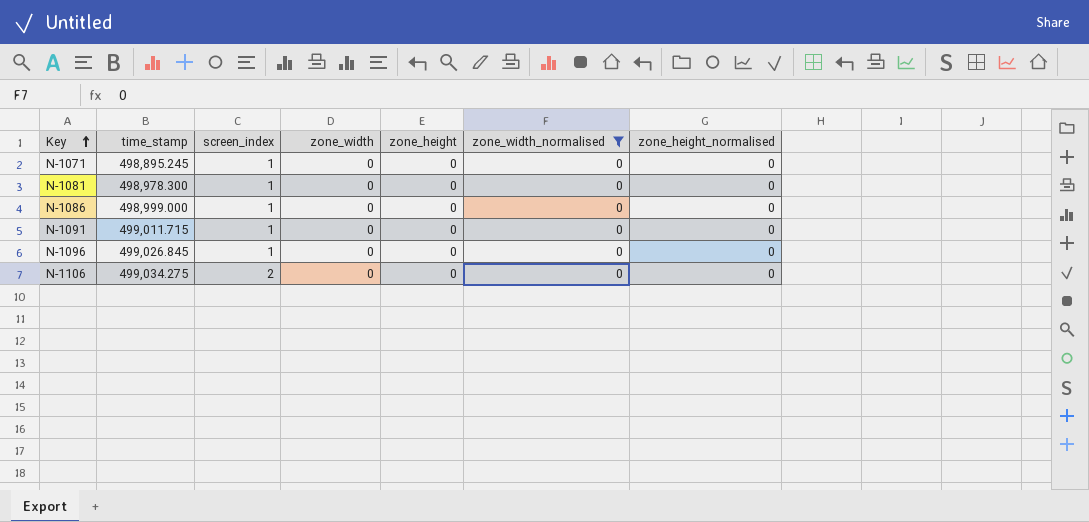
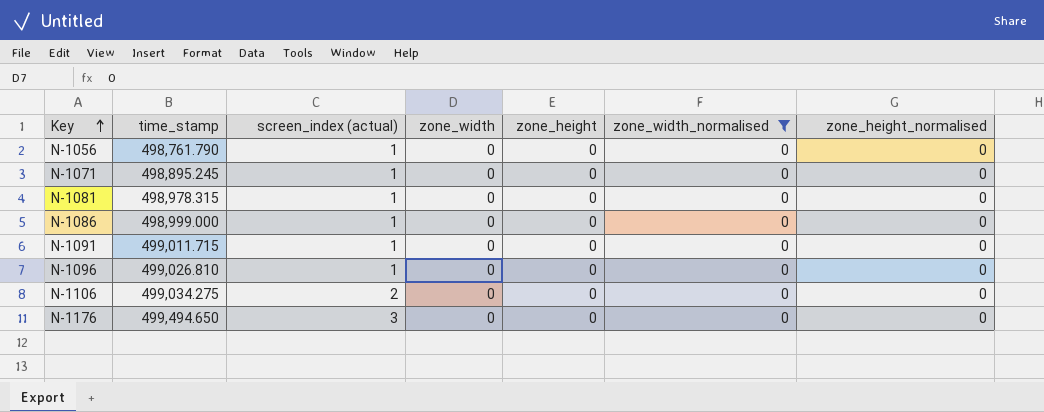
column name: screen_index -> screen_index (actual)
row N-1056: none -> 498,761.790 | 1 | 0 | 0 | 0 | 0
N-1081 | time_stamp: 498,978.300 -> 498,978.315
N-1096 | time_stamp: 499,026.845 -> 499,026.810
row N-1176: none -> 499,494.650 | 3 | 0 | 0 | 0 | 0

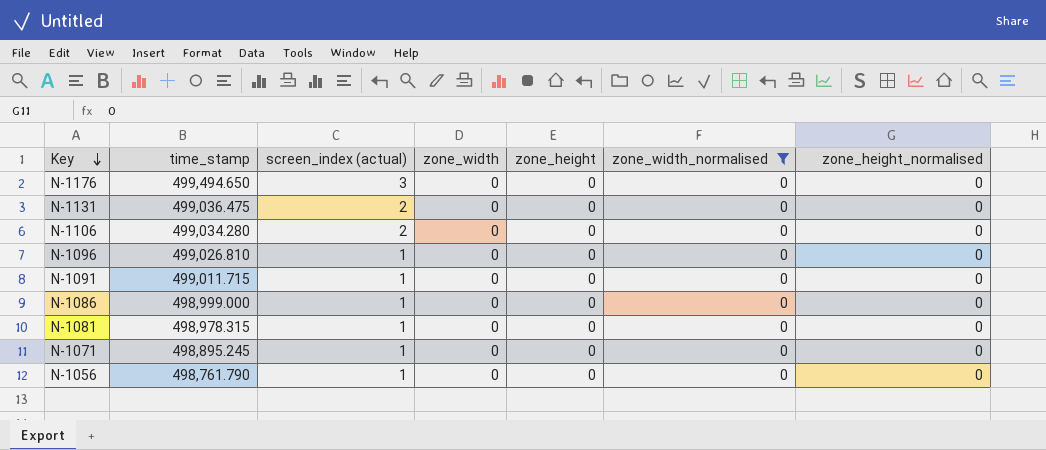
row order: Key ascending -> Key descending
row N-1131: none -> 499,036.475 | 2 | 0 | 0 | 0 | 0
N-1106 | time_stamp: 499,034.275 -> 499,034.280

